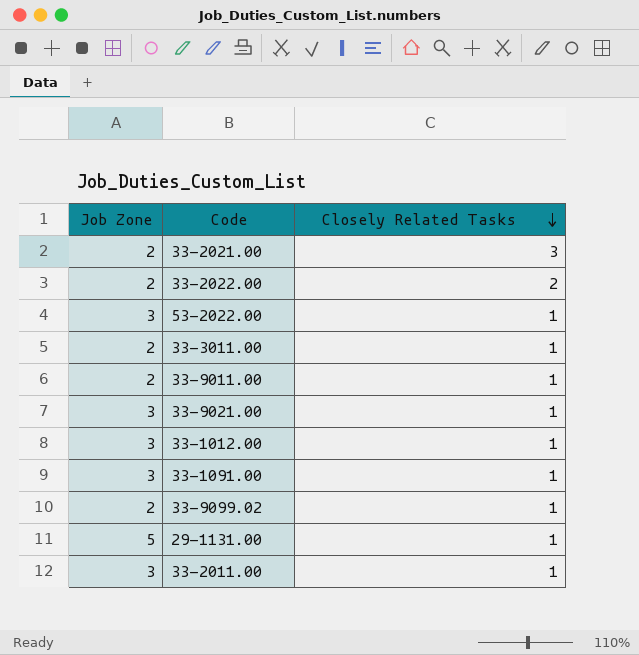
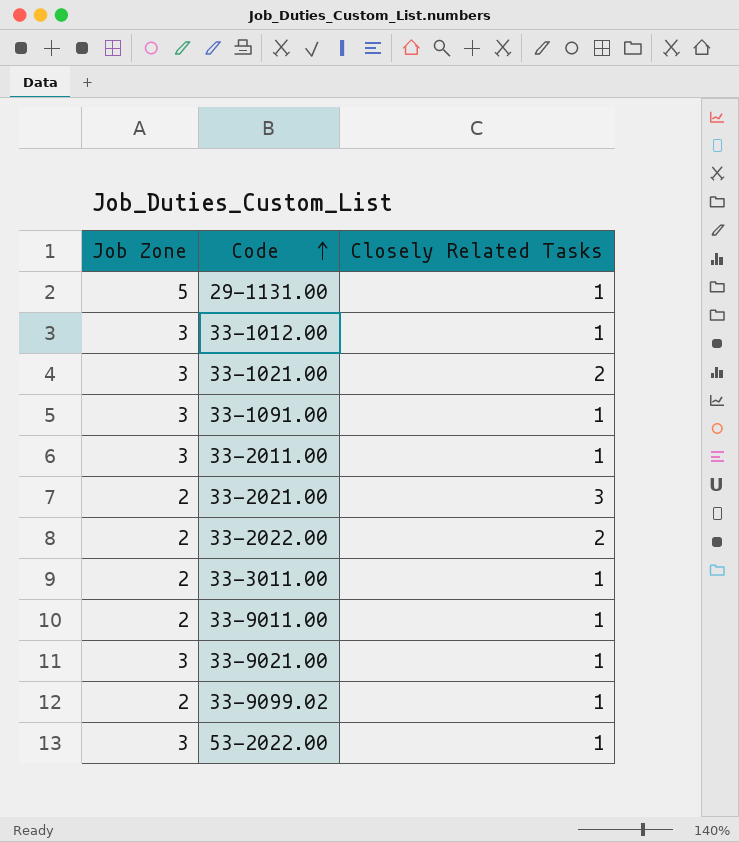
row order: Closely Related Tasks descending -> Code ascending
row 33-1021.00: none -> 3 | 2

